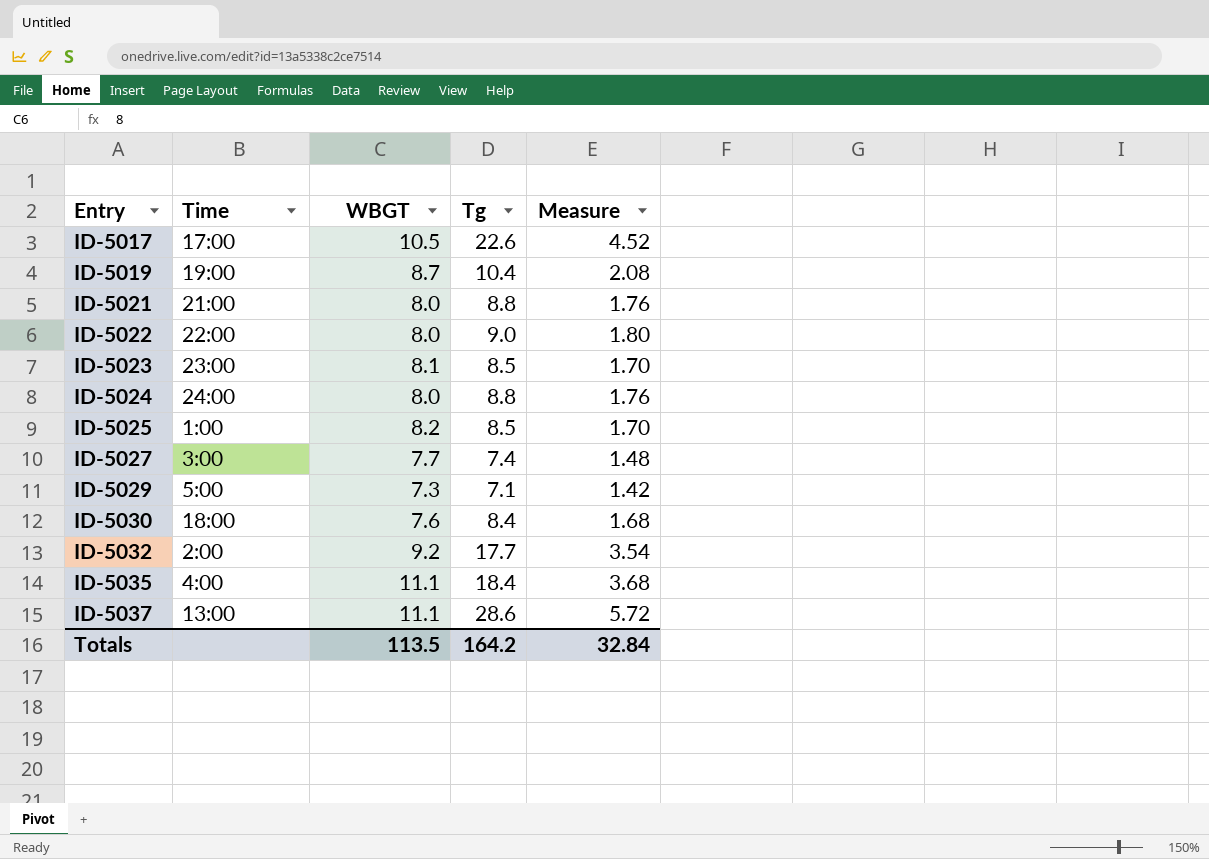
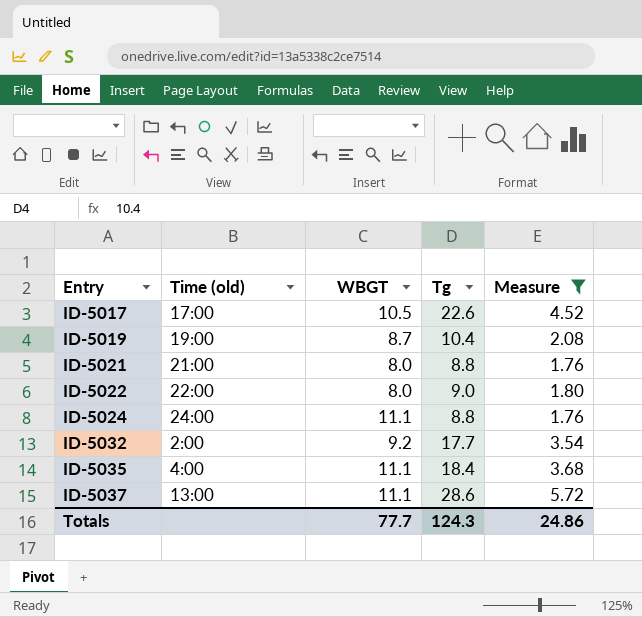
filter: none -> Measure >= 1.76
column name: Time -> Time (old)
ID-5024 | WBGT: 8.0 -> 11.1
Totals | WBGT: 113.5 -> 77.7
Totals | Tg: 164.2 -> 124.3
Totals | Measure: 32.84 -> 24.86

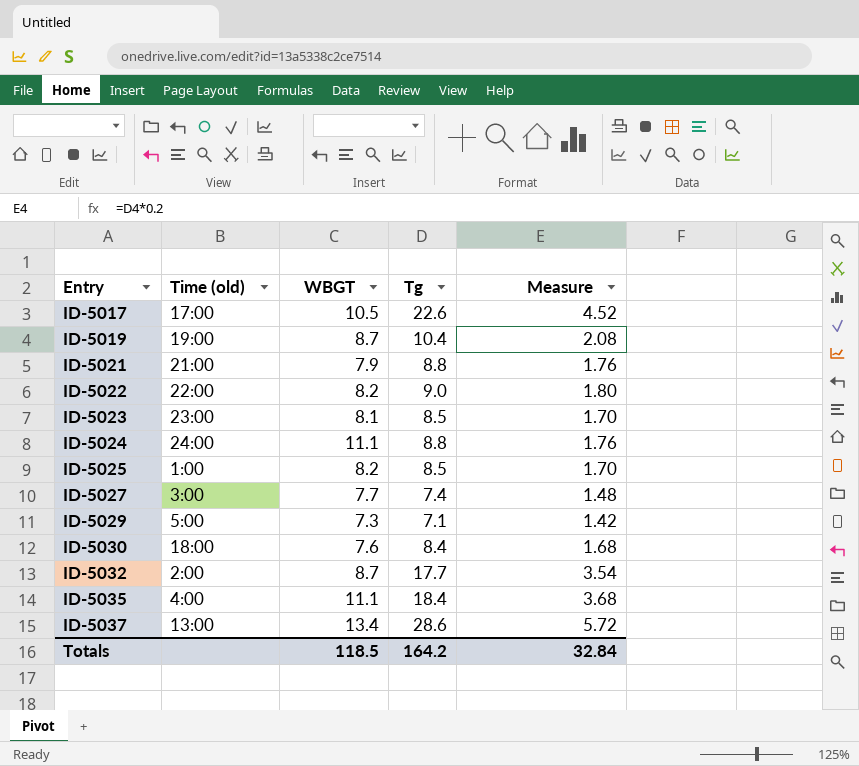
filter: Measure >= 1.76 -> none
ID-5021 | WBGT: 8.0 -> 7.9
ID-5022 | WBGT: 8.0 -> 8.2
ID-5032 | WBGT: 9.2 -> 8.7
ID-5037 | WBGT: 11.1 -> 13.4
Totals | WBGT: 77.7 -> 118.5
Totals | Tg: 124.3 -> 164.2
Totals | Measure: 24.86 -> 32.84

